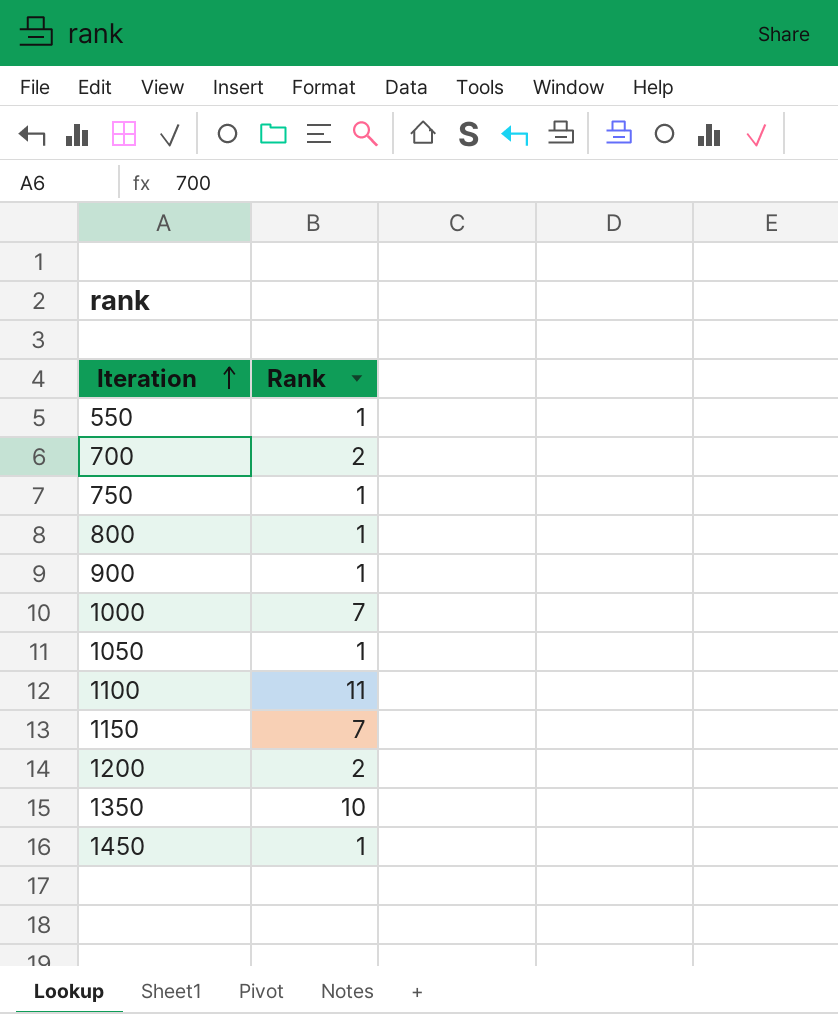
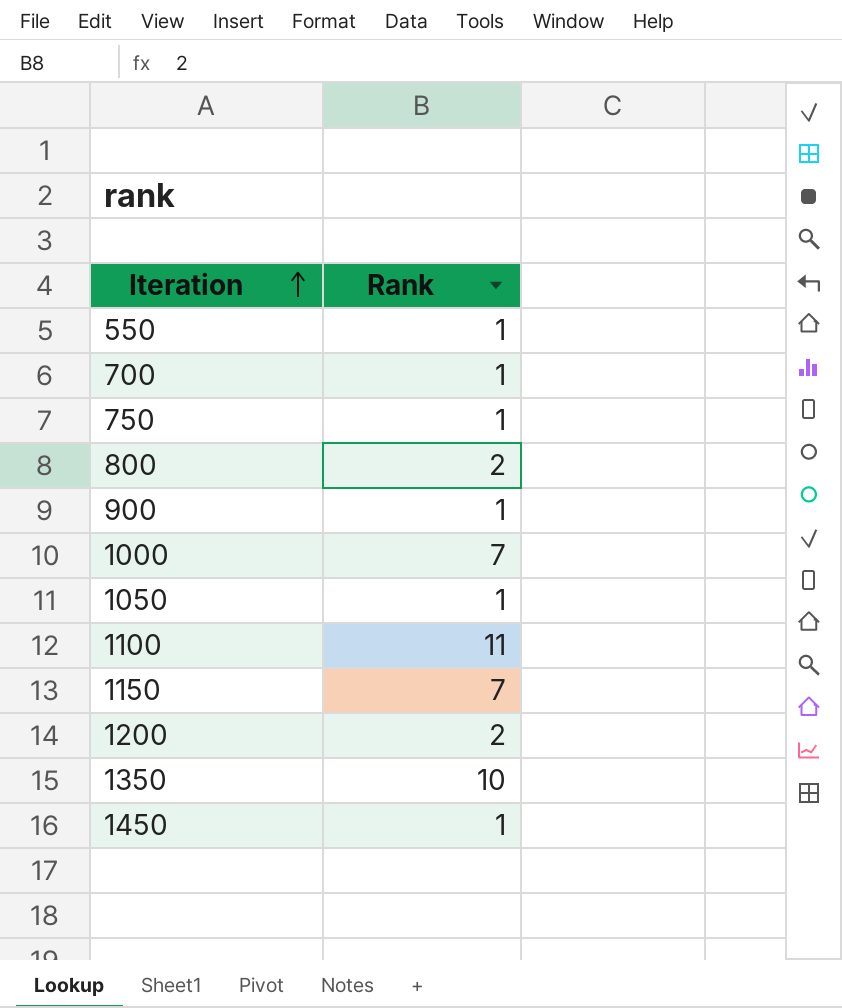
700 | Rank: 2 -> 1
800 | Rank: 1 -> 2

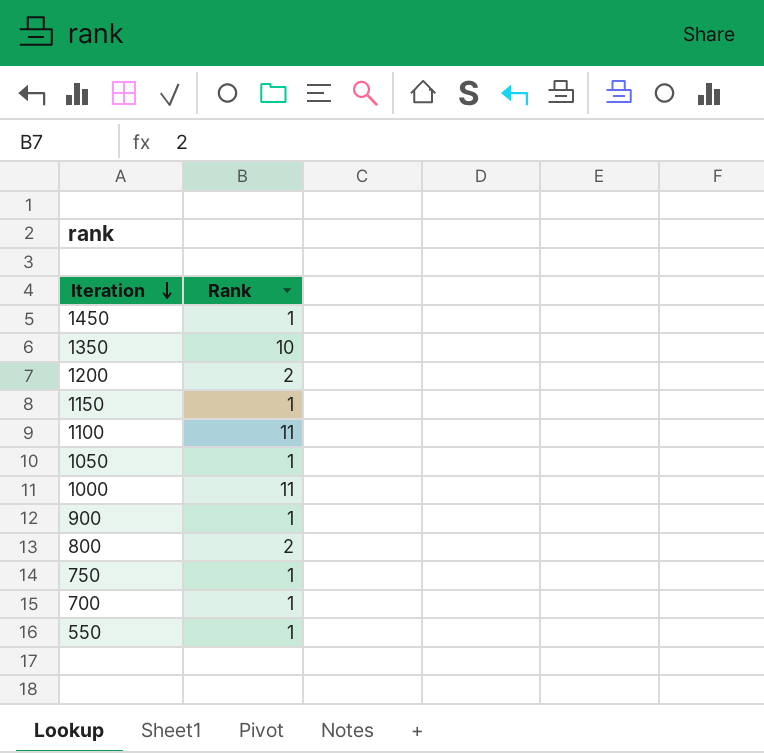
row order: Iteration ascending -> Iteration descending
1150 | Rank: 7 -> 1
1000 | Rank: 7 -> 11

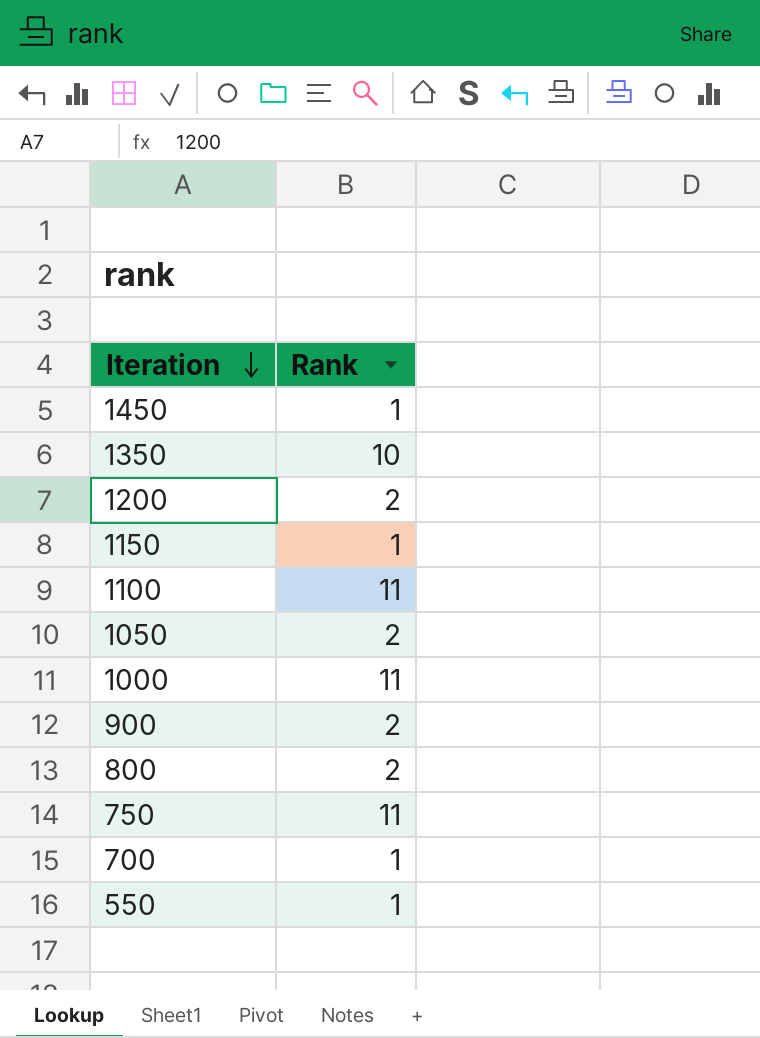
1050 | Rank: 1 -> 2
900 | Rank: 1 -> 2
750 | Rank: 1 -> 11

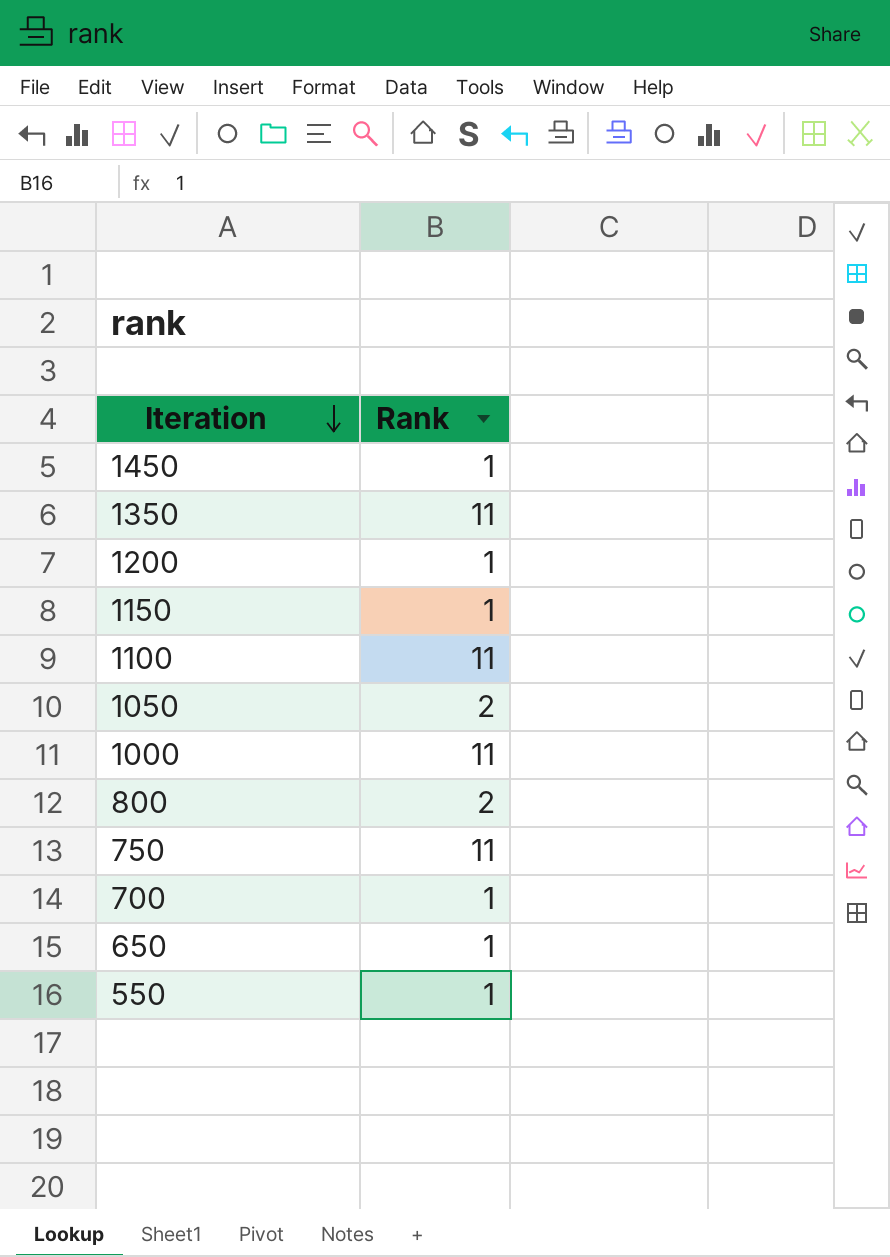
row 900: 2 -> none
1350 | Rank: 10 -> 11
1200 | Rank: 2 -> 1
row 650: none -> 1

